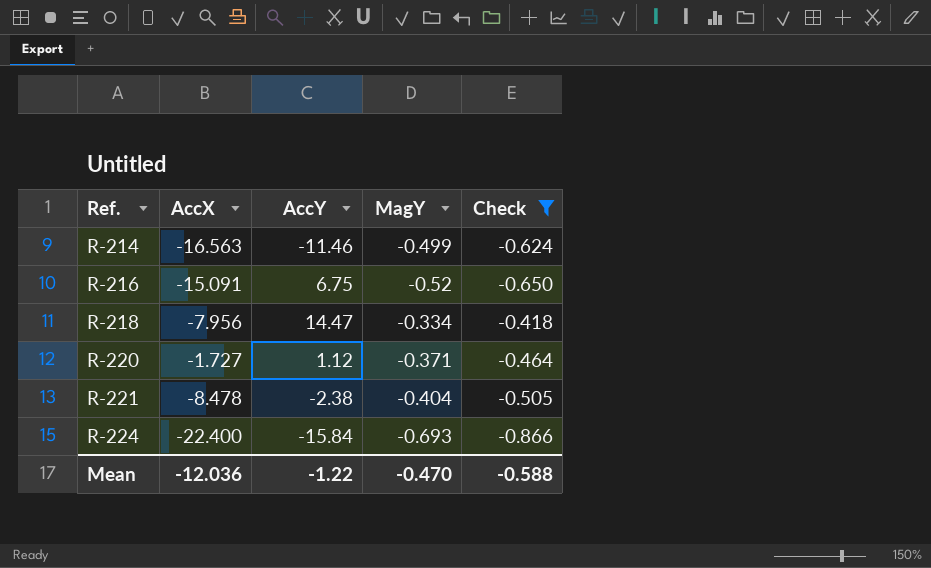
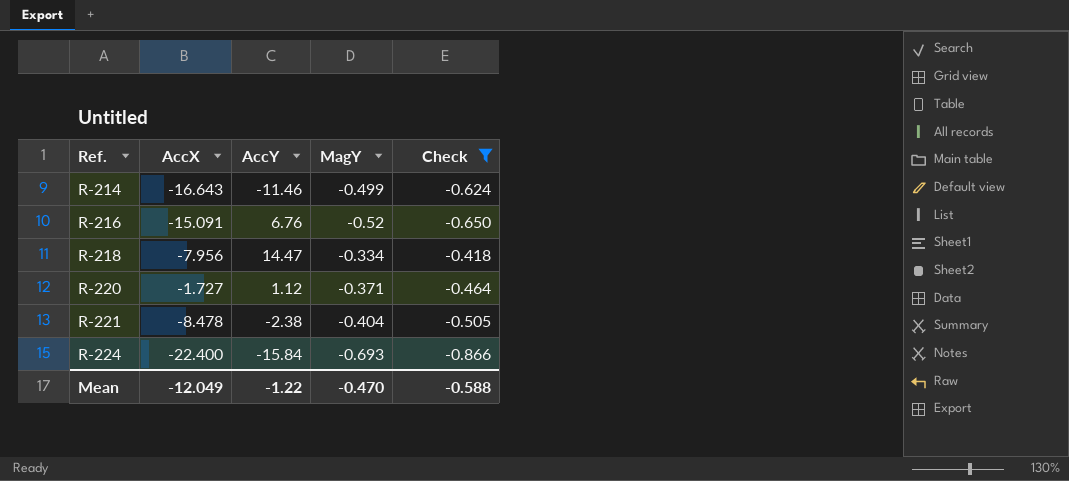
R-214 | AccX: -16.563 -> -16.643
R-216 | AccY: 6.75 -> 6.76
Mean | AccX: -12.036 -> -12.049

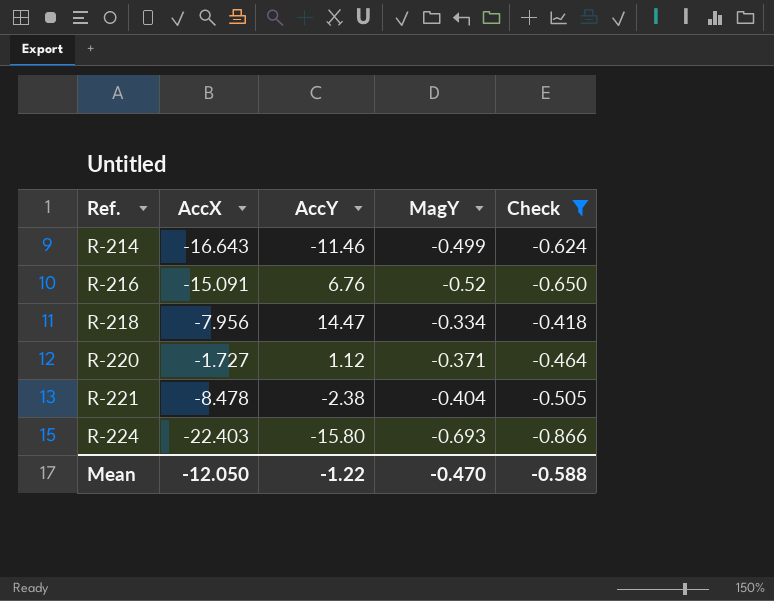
R-224 | AccX: -22.400 -> -22.403
R-224 | AccY: -15.84 -> -15.80
Mean | AccX: -12.049 -> -12.050

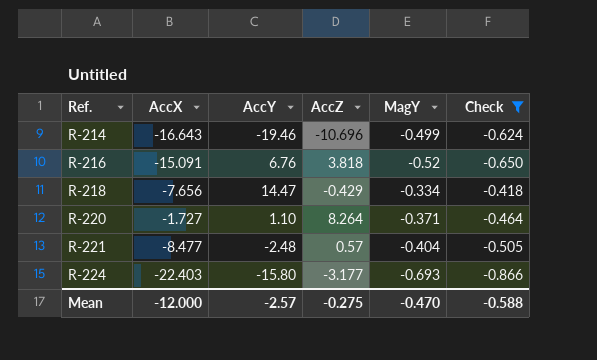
column AccZ | position: none -> 4
R-214 | AccY: -11.46 -> -19.46
R-218 | AccX: -7.956 -> -7.656
R-220 | AccY: 1.12 -> 1.10
R-221 | AccX: -8.478 -> -8.477
R-221 | AccY: -2.38 -> -2.48
Mean | AccX: -12.050 -> -12.000
Mean | AccY: -1.22 -> -2.57

